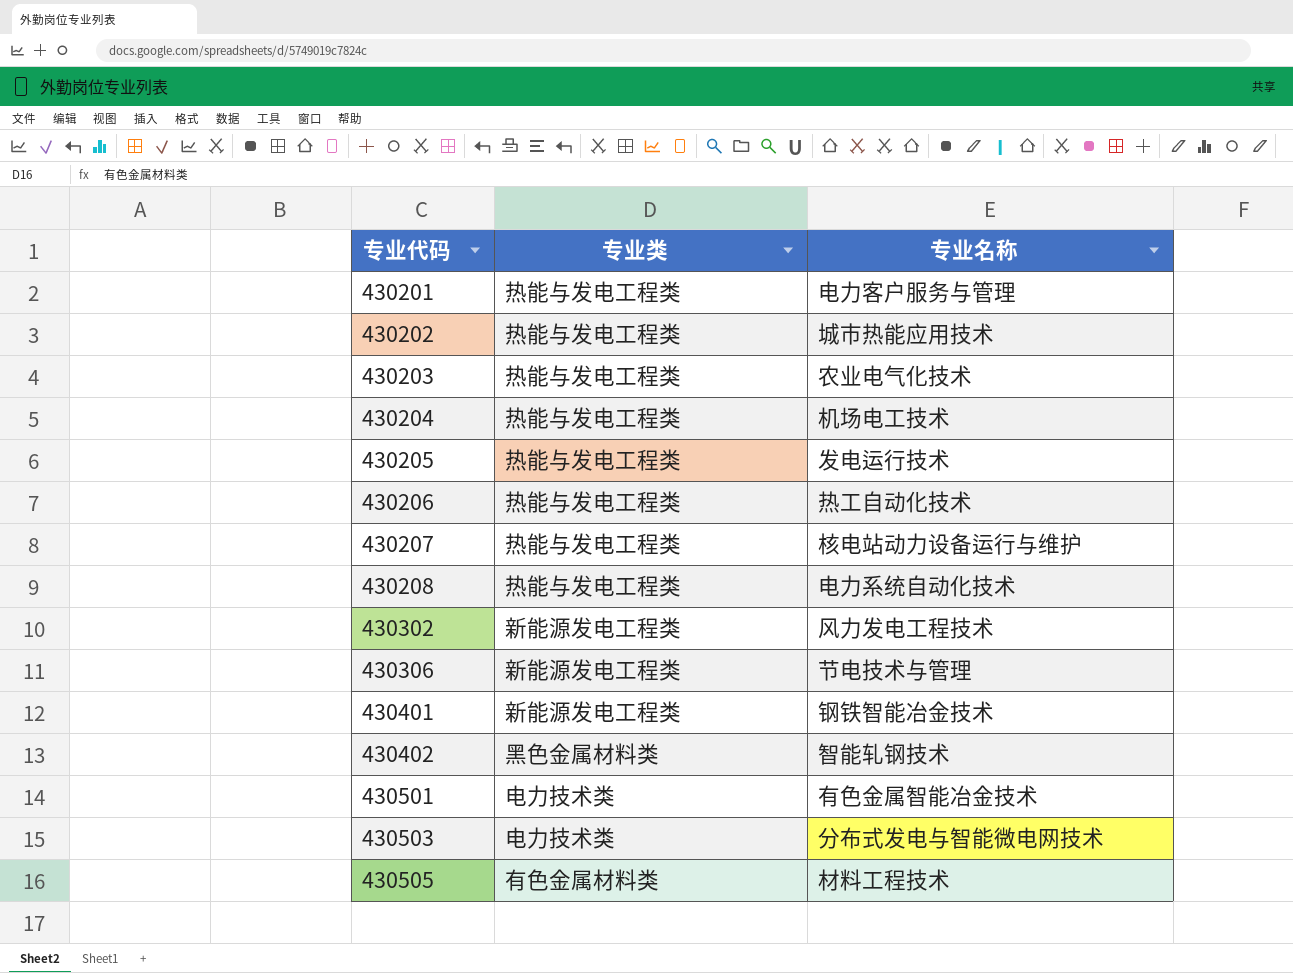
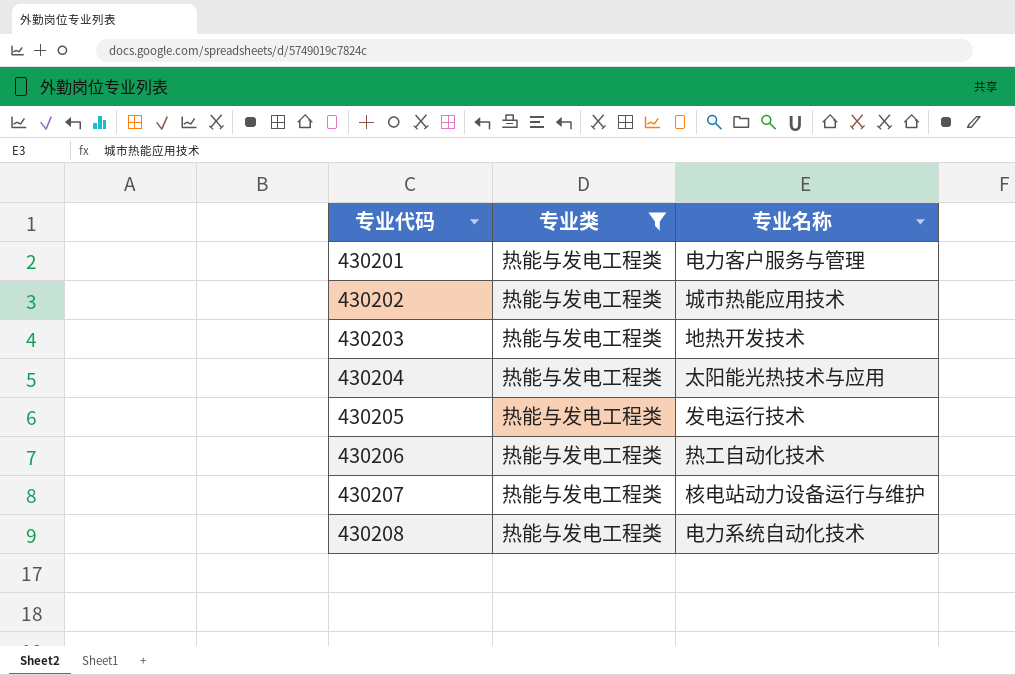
filter: none -> 专业类 = 热能与发电工程类
430203 | 专业名称: 农业电气化技术 -> 地热开发技术
430204 | 专业名称: 机场电工技术 -> 太阳能光热技术与应用

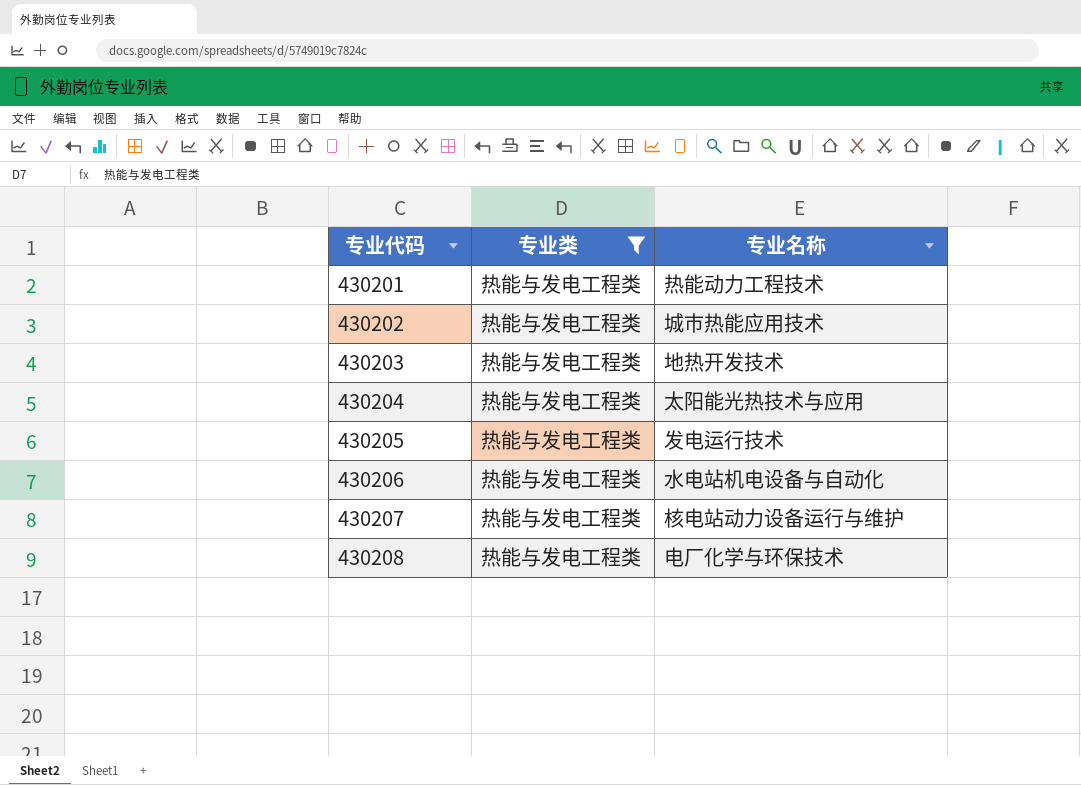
430201 | 专业名称: 电力客户服务与管理 -> 热能动力工程技术
430206 | 专业名称: 热工自动化技术 -> 水电站机电设备与自动化
430208 | 专业名称: 电力系统自动化技术 -> 电厂化学与环保技术

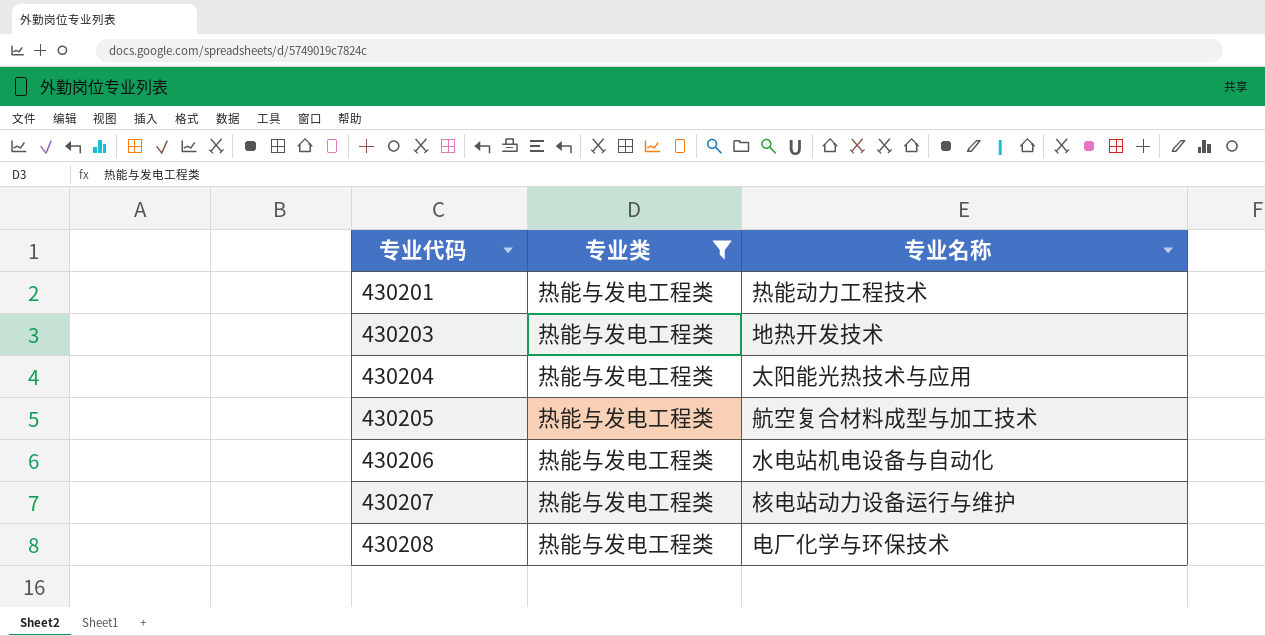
row 430202: 热能与发电工程类 | 城市热能应用技术 -> none
430205 | 专业名称: 发电运行技术 -> 航空复合材料成型与加工技术

